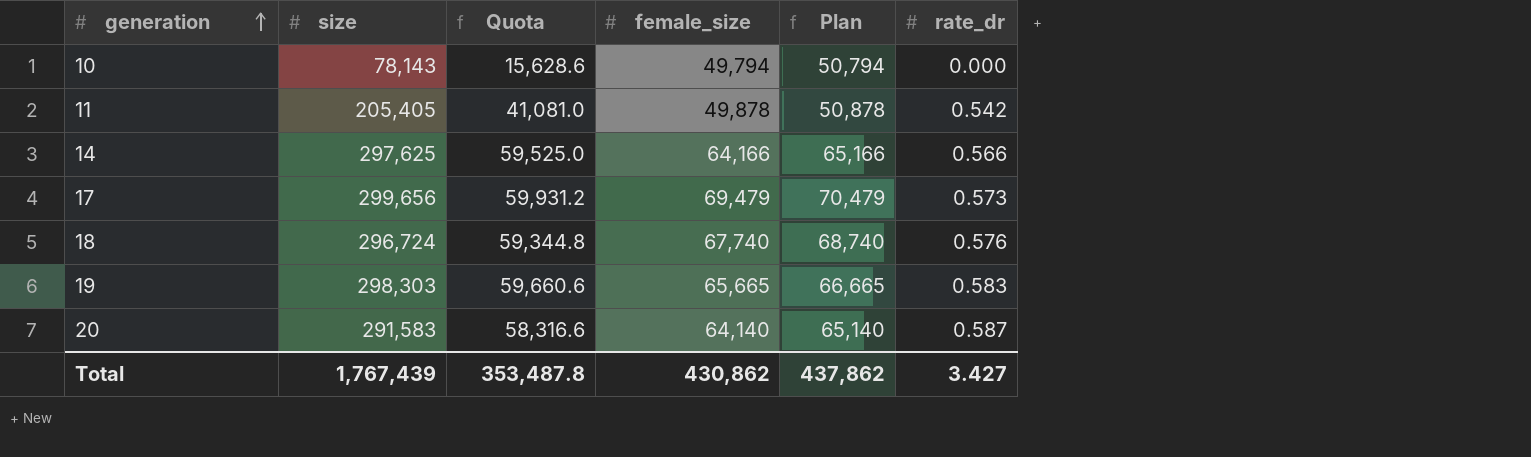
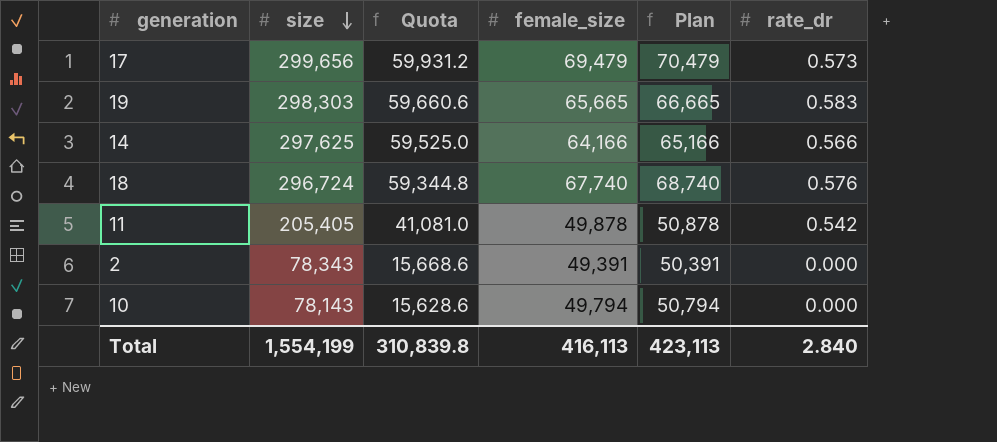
row order: generation ascending -> size descending
row 20: 291,583 | 58,316.6 | 64,140 | 65,140 | 0.587 -> none
row 2: none -> 78,343 | 15,668.6 | 49,391 | 50,391 | 0.000
Total | size: 1,767,439 -> 1,554,199
Total | Quota: 353,487.8 -> 310,839.8
Total | female_size: 430,862 -> 416,113
Total | Plan: 437,862 -> 423,113
Total | rate_dr: 3.427 -> 2.840

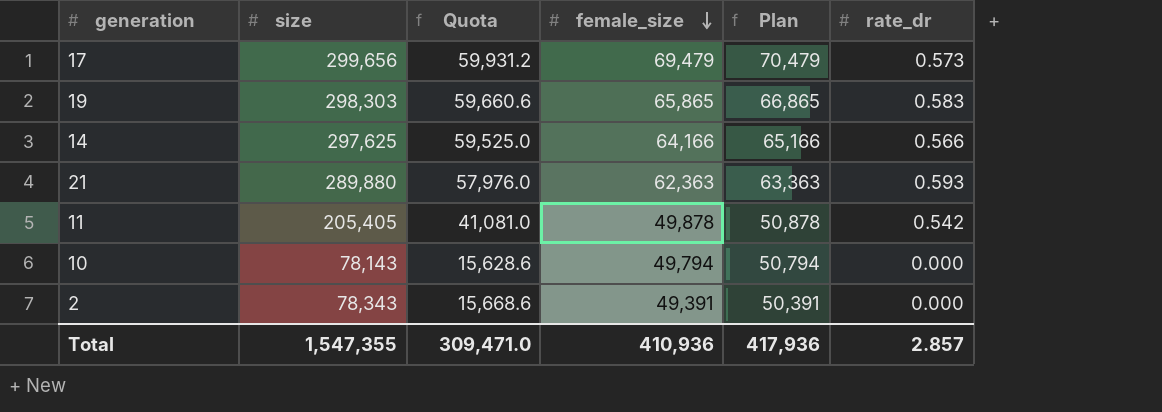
row order: size descending -> female_size descending
row 18: 296,724 | 59,344.8 | 67,740 | 68,740 | 0.576 -> none
19 | female_size: 65,665 -> 65,865
19 | Plan: 66,665 -> 66,865
row 21: none -> 289,880 | 57,976.0 | 62,363 | 63,363 | 0.593
Total | size: 1,554,199 -> 1,547,355
Total | Quota: 310,839.8 -> 309,471.0
Total | female_size: 416,113 -> 410,936
Total | Plan: 423,113 -> 417,936
Total | rate_dr: 2.840 -> 2.857

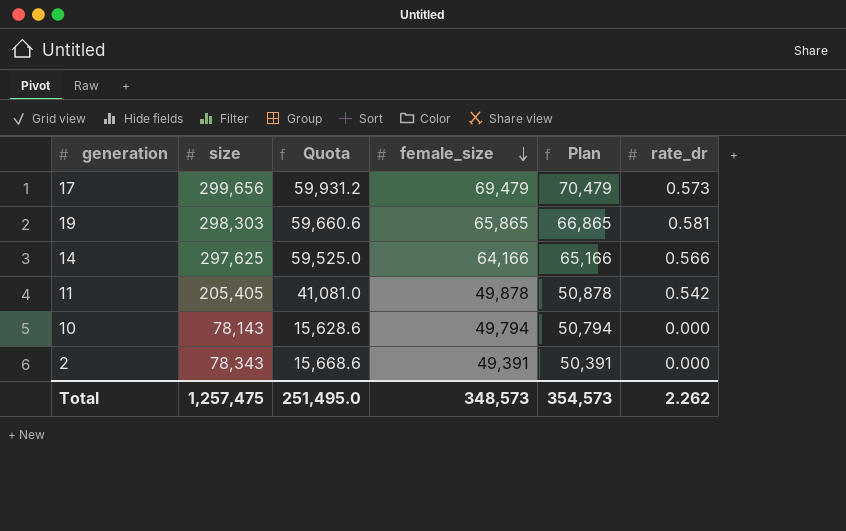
row 21: 289,880 | 57,976.0 | 62,363 | 63,363 | 0.593 -> none
19 | rate_dr: 0.583 -> 0.581
Total | size: 1,547,355 -> 1,257,475
Total | Quota: 309,471.0 -> 251,495.0
Total | female_size: 410,936 -> 348,573
Total | Plan: 417,936 -> 354,573
Total | rate_dr: 2.857 -> 2.262

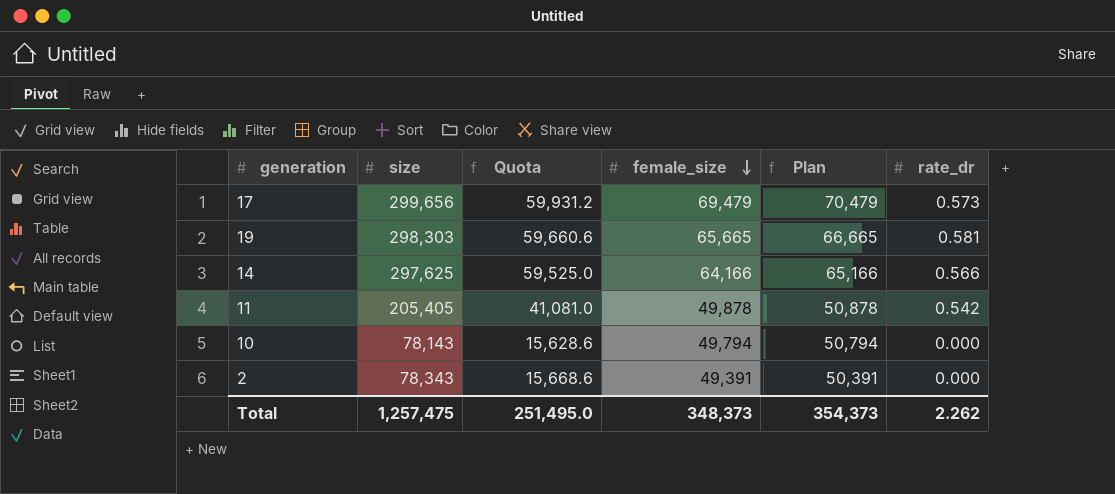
19 | female_size: 65,865 -> 65,665
19 | Plan: 66,865 -> 66,665
Total | female_size: 348,573 -> 348,373
Total | Plan: 354,573 -> 354,373

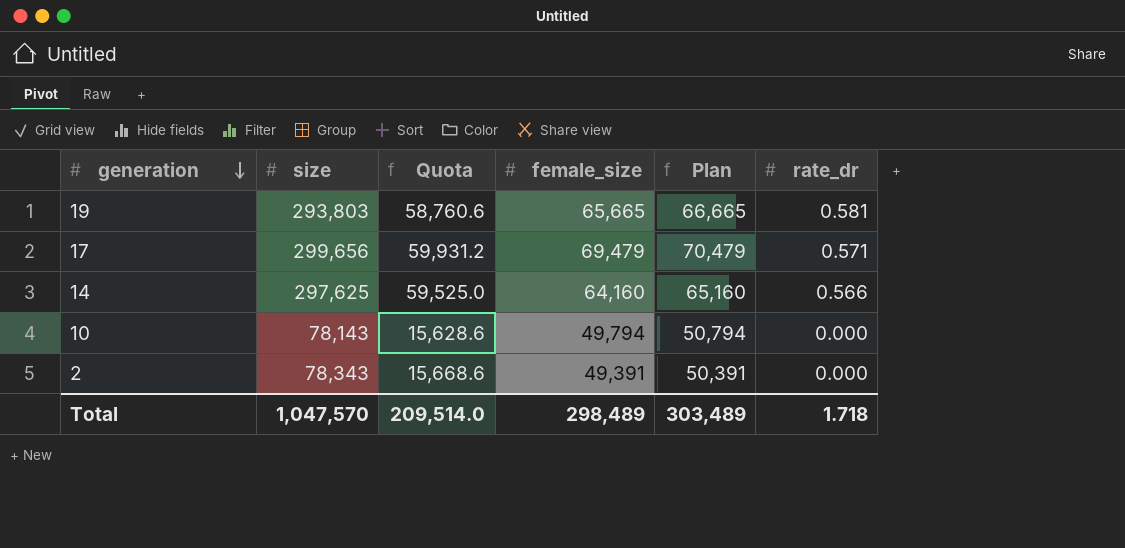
row order: female_size descending -> generation descending
row 11: 205,405 | 41,081.0 | 49,878 | 50,878 | 0.542 -> none
19 | size: 298,303 -> 293,803
19 | Quota: 59,660.6 -> 58,760.6
17 | rate_dr: 0.573 -> 0.571
14 | female_size: 64,166 -> 64,160
14 | Plan: 65,166 -> 65,160
Total | size: 1,257,475 -> 1,047,570
Total | Quota: 251,495.0 -> 209,514.0
Total | female_size: 348,373 -> 298,489
Total | Plan: 354,373 -> 303,489
Total | rate_dr: 2.262 -> 1.718

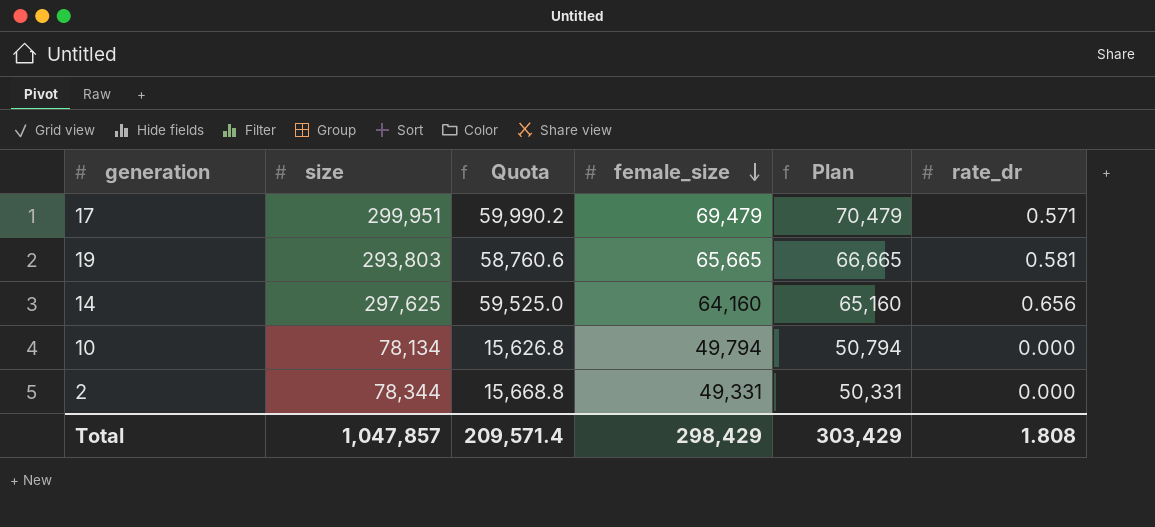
row order: generation descending -> female_size descending
17 | size: 299,656 -> 299,951
17 | Quota: 59,931.2 -> 59,990.2
14 | rate_dr: 0.566 -> 0.656
10 | size: 78,143 -> 78,134
10 | Quota: 15,628.6 -> 15,626.8
2 | size: 78,343 -> 78,344
2 | Quota: 15,668.6 -> 15,668.8
2 | female_size: 49,391 -> 49,331
2 | Plan: 50,391 -> 50,331
Total | size: 1,047,570 -> 1,047,857
Total | Quota: 209,514.0 -> 209,571.4
Total | female_size: 298,489 -> 298,429
Total | Plan: 303,489 -> 303,429
Total | rate_dr: 1.718 -> 1.808

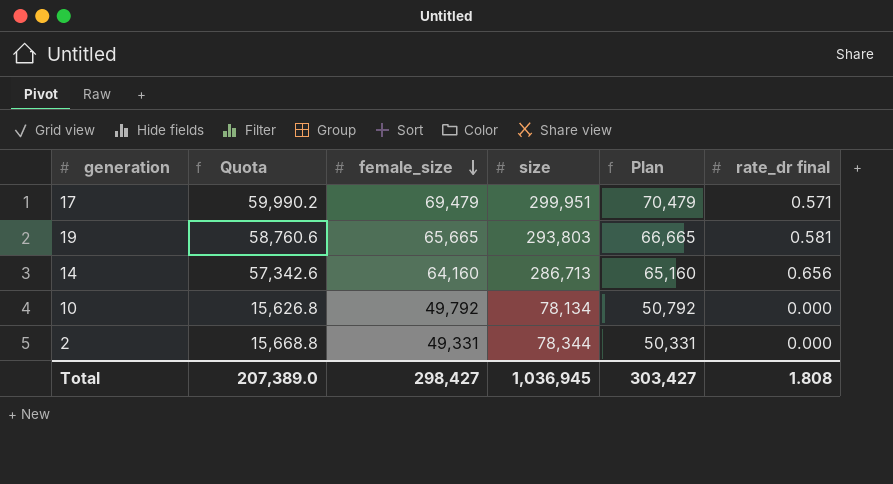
column size | position: 2 -> 4
column name: rate_dr -> rate_dr final
14 | Quota: 59,525.0 -> 57,342.6
14 | size: 297,625 -> 286,713
10 | female_size: 49,794 -> 49,792
10 | Plan: 50,794 -> 50,792
Total | Quota: 209,571.4 -> 207,389.0
Total | female_size: 298,429 -> 298,427
Total | size: 1,047,857 -> 1,036,945
Total | Plan: 303,429 -> 303,427

